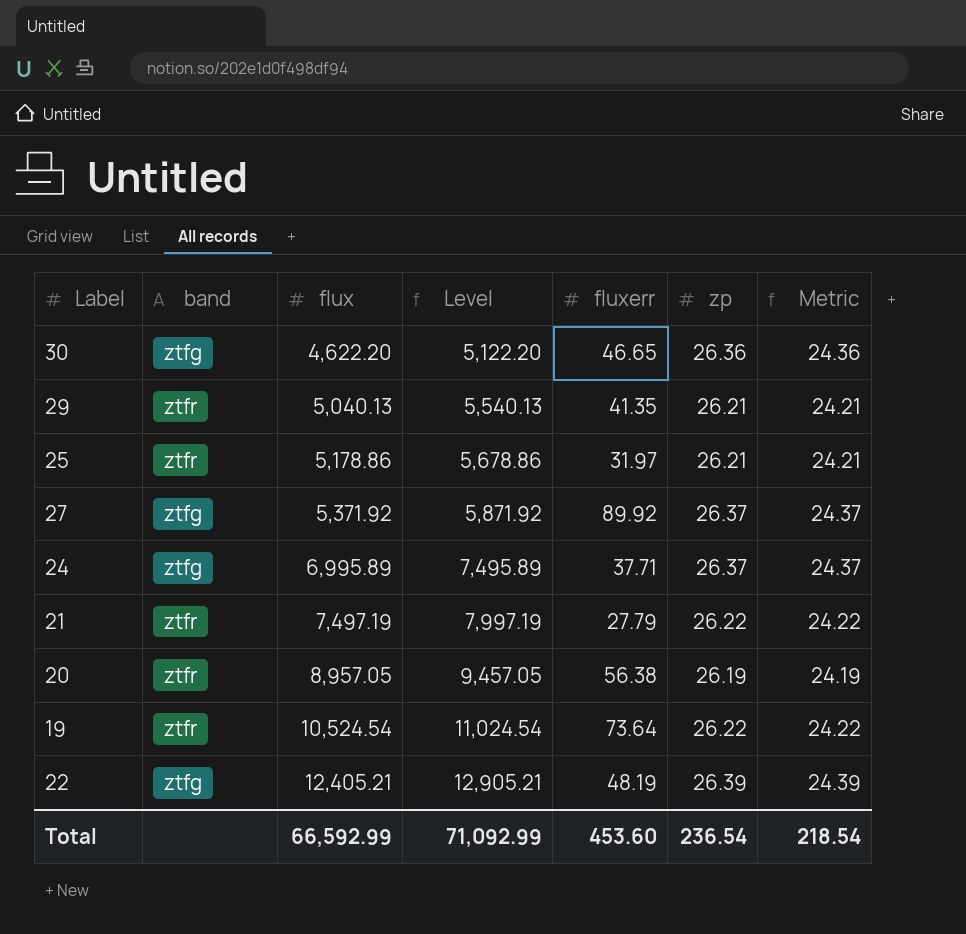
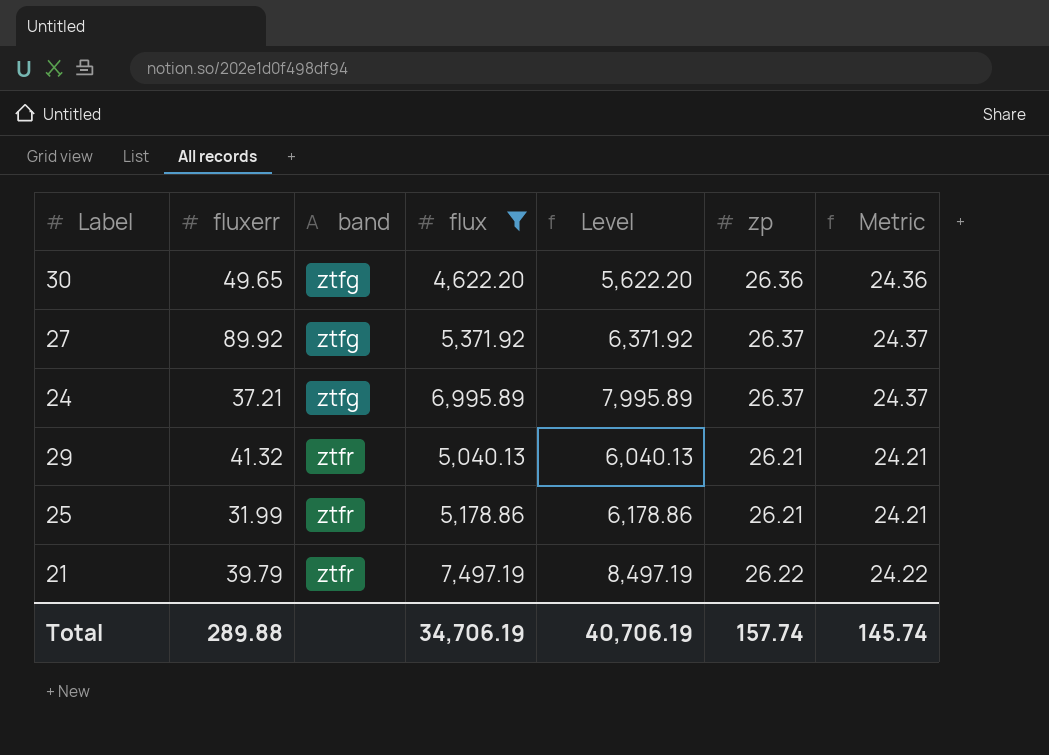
filter: none -> flux <= 7,497.19
row order: flux ascending -> band ascending
column fluxerr | position: 5 -> 2
column Level | formula: [flux] + 500 -> [flux] + 1000
30 | fluxerr: 46.65 -> 49.65
24 | fluxerr: 37.71 -> 37.21
29 | fluxerr: 41.35 -> 41.32
25 | fluxerr: 31.97 -> 31.99
21 | fluxerr: 27.79 -> 39.79
Total | fluxerr: 453.60 -> 289.88
Total | flux: 66,592.99 -> 34,706.19
Total | Level: 71,092.99 -> 40,706.19
Total | zp: 236.54 -> 157.74
Total | Metric: 218.54 -> 145.74

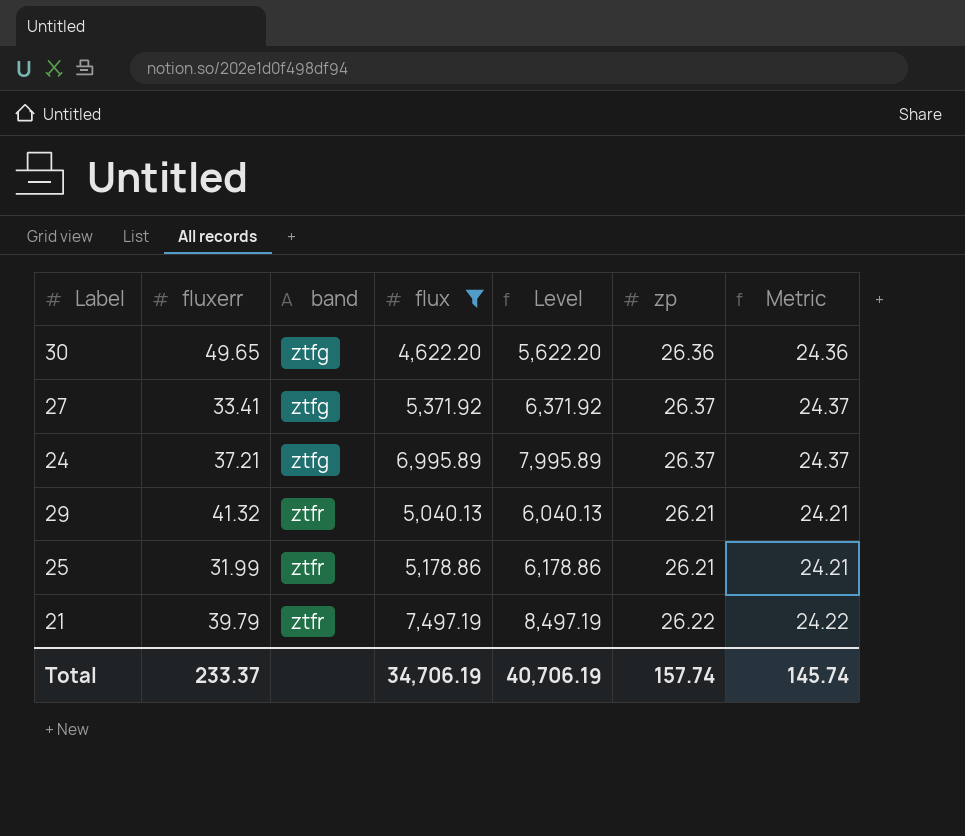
27 | fluxerr: 89.92 -> 33.41
Total | fluxerr: 289.88 -> 233.37

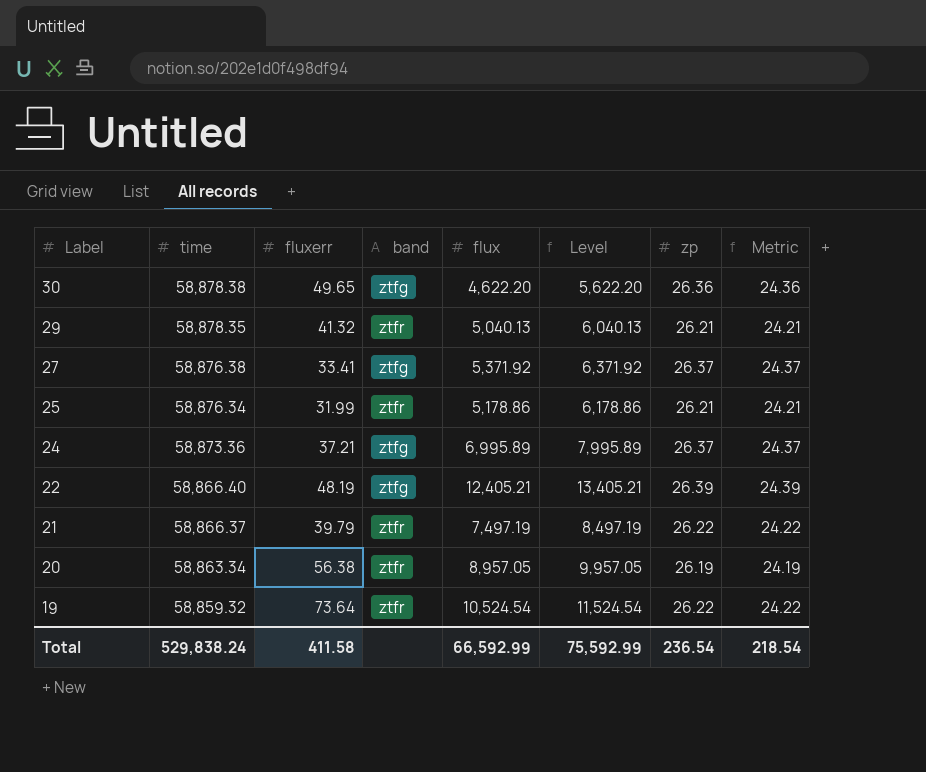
filter: flux <= 7,497.19 -> none
row order: band ascending -> Label descending
column time | position: none -> 2
Total | fluxerr: 233.37 -> 411.58
Total | flux: 34,706.19 -> 66,592.99
Total | Level: 40,706.19 -> 75,592.99
Total | zp: 157.74 -> 236.54
Total | Metric: 145.74 -> 218.54

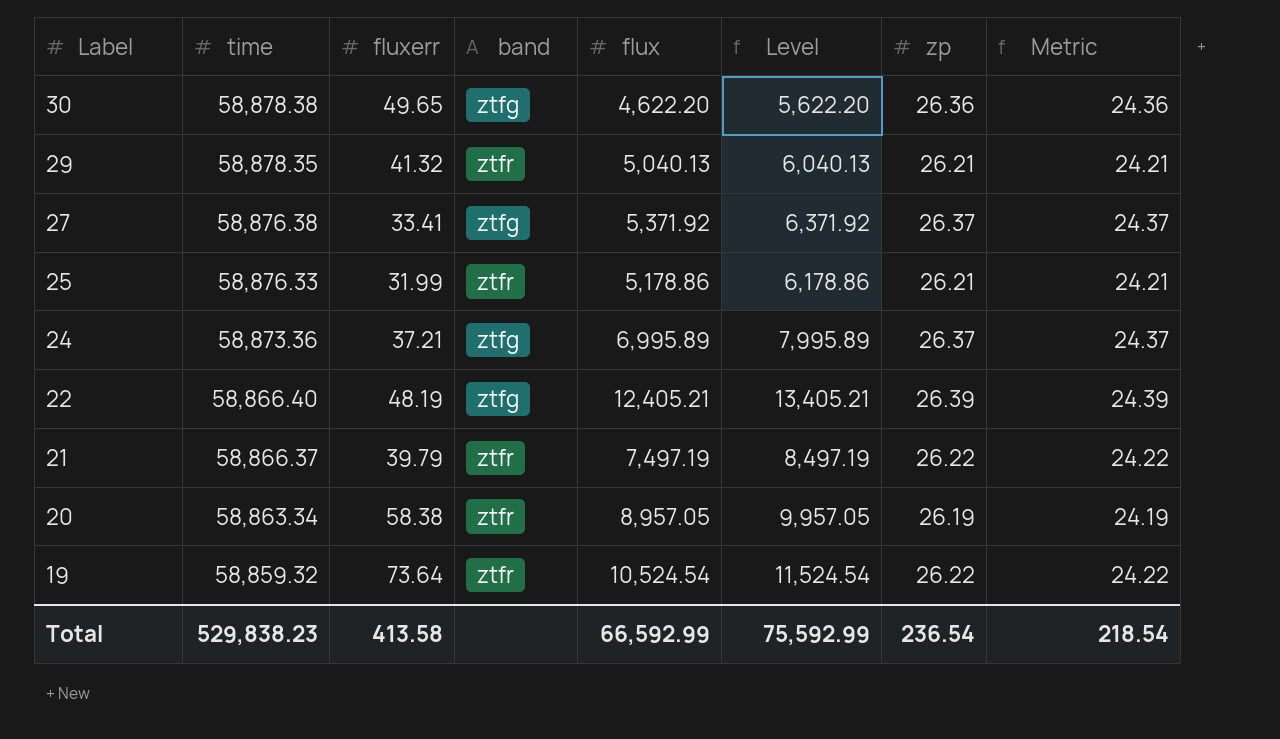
25 | time: 58,876.34 -> 58,876.33
20 | fluxerr: 56.38 -> 58.38
Total | time: 529,838.24 -> 529,838.23
Total | fluxerr: 411.58 -> 413.58

